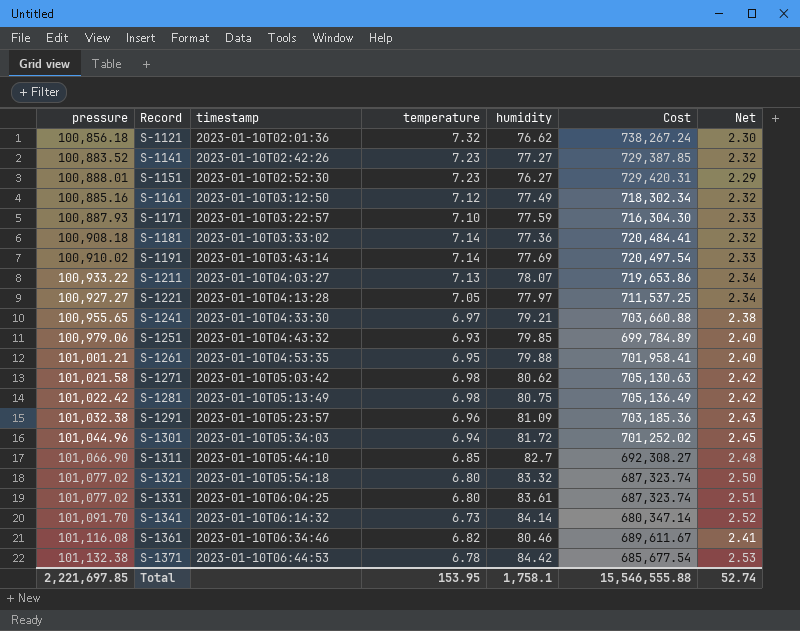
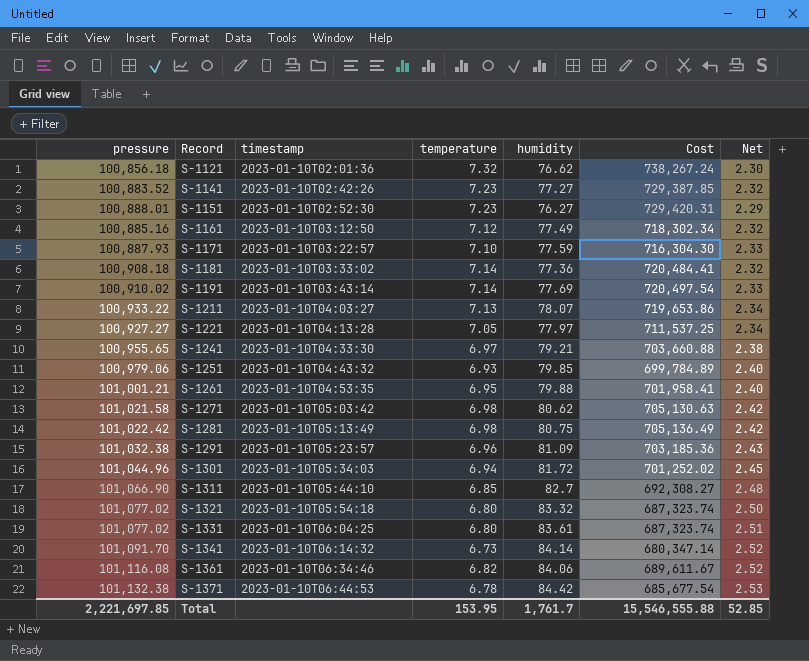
S-1361 | humidity: 80.46 -> 84.06
S-1361 | Net: 2.41 -> 2.52
Total | humidity: 1,758.1 -> 1,761.7
Total | Net: 52.74 -> 52.85

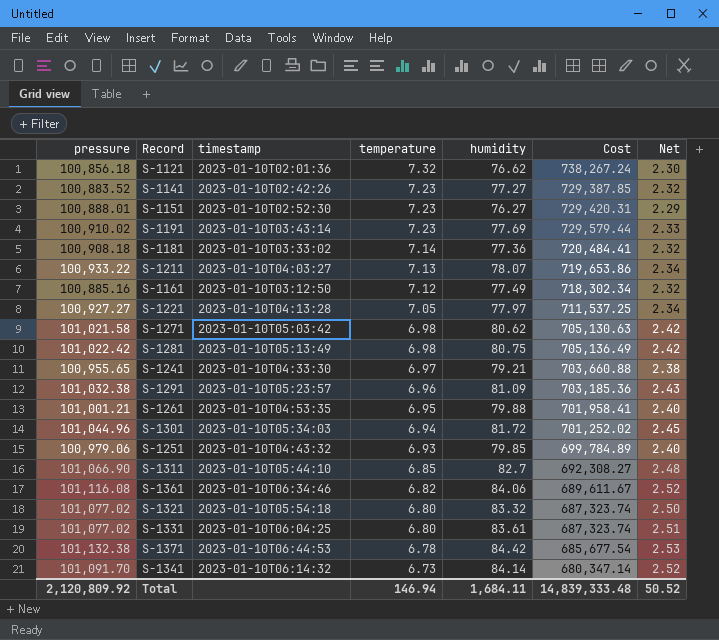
row order: Record ascending -> temperature descending
row S-1171: 100,887.93 | 2023-01-10T03:22:57 | 7.10 | 77.59 | 716,304.30 | 2.33 -> none
S-1191 | temperature: 7.14 -> 7.23
S-1191 | Cost: 720,497.54 -> 729,579.44
Total | pressure: 2,221,697.85 -> 2,120,809.92
Total | temperature: 153.95 -> 146.94
Total | humidity: 1,761.7 -> 1,684.11
Total | Cost: 15,546,555.88 -> 14,839,333.48
Total | Net: 52.85 -> 50.52

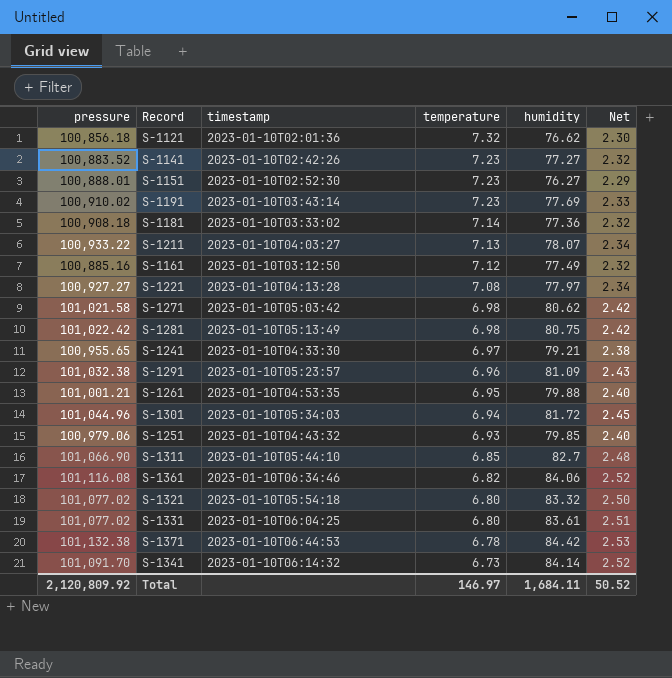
column Cost | formula: [pressure] * [temperature] -> none
S-1221 | temperature: 7.05 -> 7.08
Total | temperature: 146.94 -> 146.97

